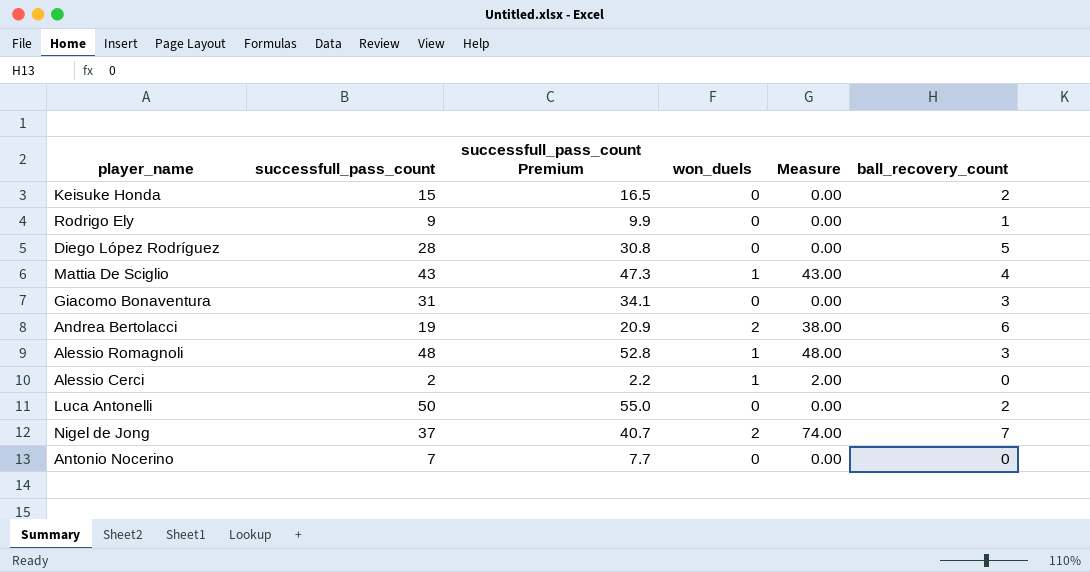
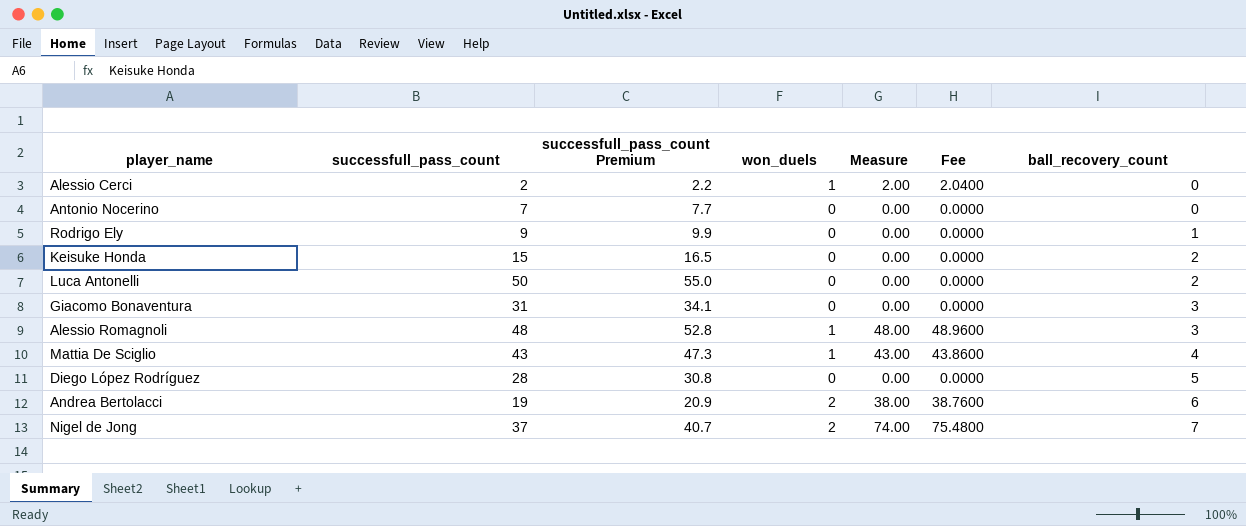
row order: none -> ball_recovery_count ascending
column Fee | formula: none -> [Measure] * 1.02

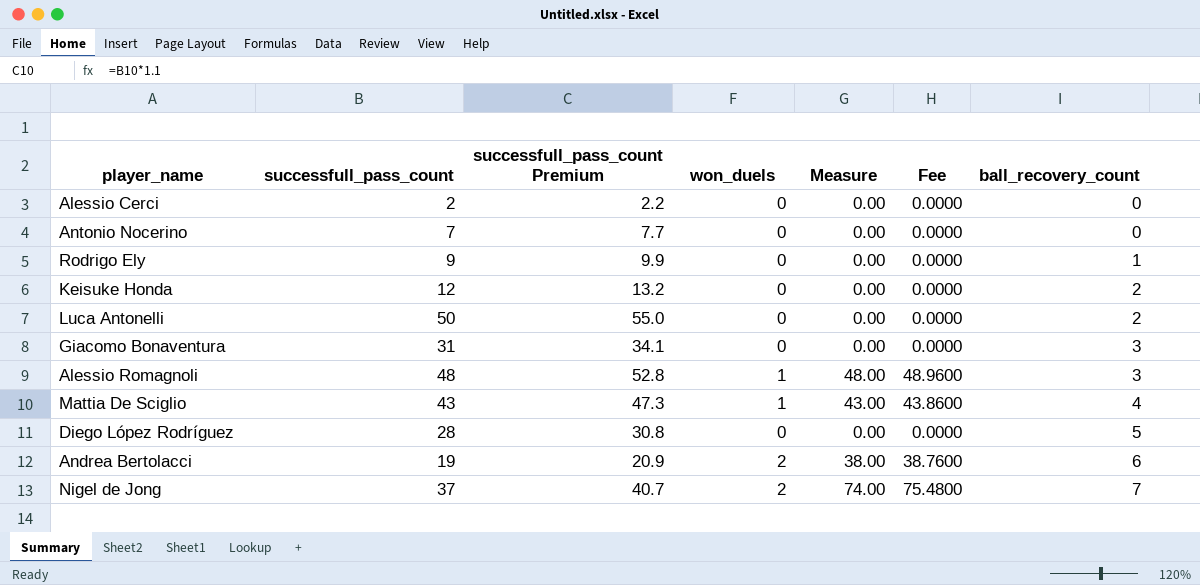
Alessio Cerci | won_duels: 1 -> 0
Alessio Cerci | Measure: 2.00 -> 0.00
Alessio Cerci | Fee: 2.0400 -> 0.0000
Keisuke Honda | successfull_pass_count: 15 -> 12
Keisuke Honda | successfull_pass_count Premium: 16.5 -> 13.2

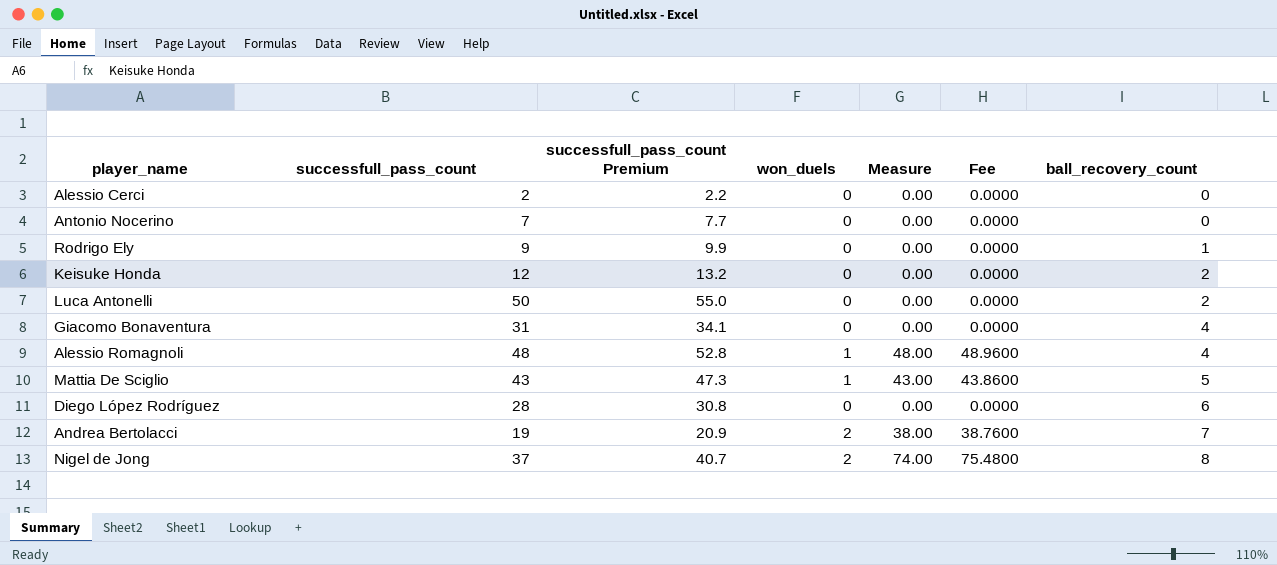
Giacomo Bonaventura | ball_recovery_count: 3 -> 4
Alessio Romagnoli | ball_recovery_count: 3 -> 4
Mattia De Sciglio | ball_recovery_count: 4 -> 5
Diego López Rodríguez | ball_recovery_count: 5 -> 6
Andrea Bertolacci | ball_recovery_count: 6 -> 7
Nigel de Jong | ball_recovery_count: 7 -> 8

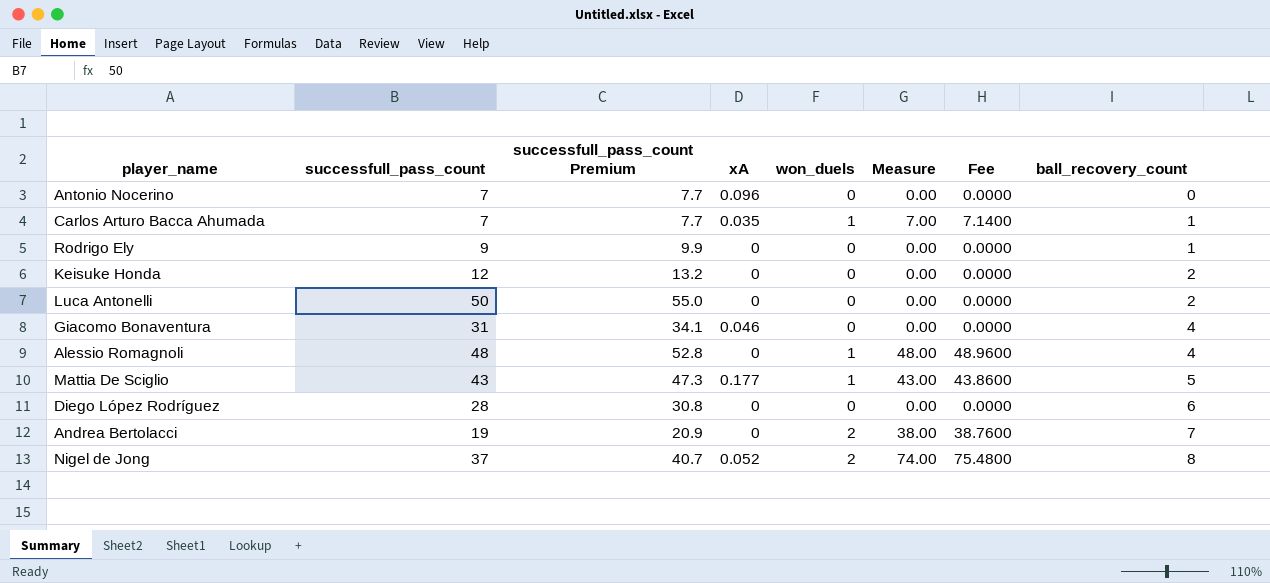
column xA | position: none -> 4
row Alessio Cerci: 2 | 2.2 | 0 | 0.00 | 0.0000 | 0 -> none
row Carlos Arturo Bacca Ahumada: none -> 7 | 7.7 | 0.035 | 1 | 7.00 | 7.1400 | 1

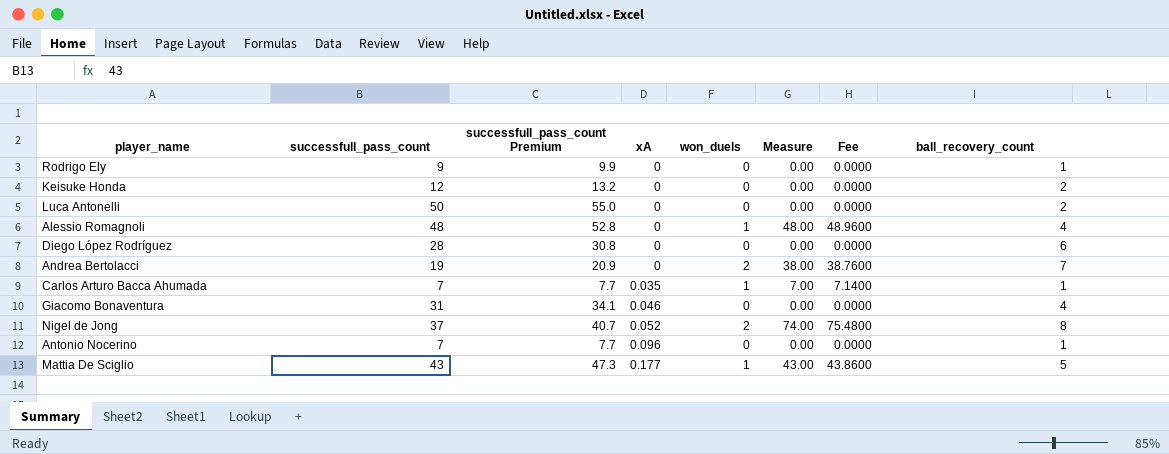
row order: ball_recovery_count ascending -> xA ascending
Antonio Nocerino | ball_recovery_count: 0 -> 1

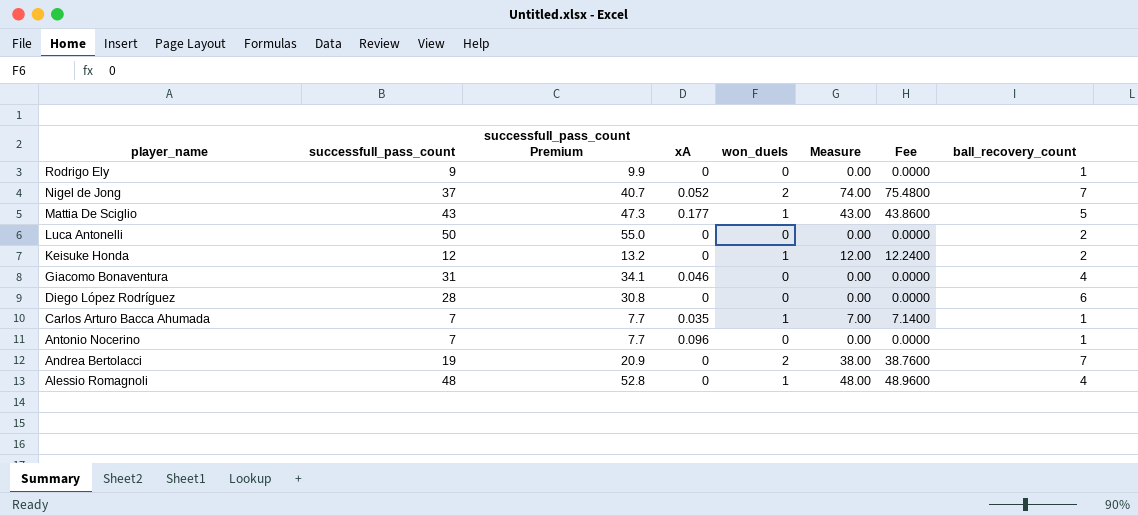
row order: xA ascending -> player_name descending
Nigel de Jong | ball_recovery_count: 8 -> 7
Keisuke Honda | won_duels: 0 -> 1
Keisuke Honda | Measure: 0.00 -> 12.00
Keisuke Honda | Fee: 0.0000 -> 12.2400

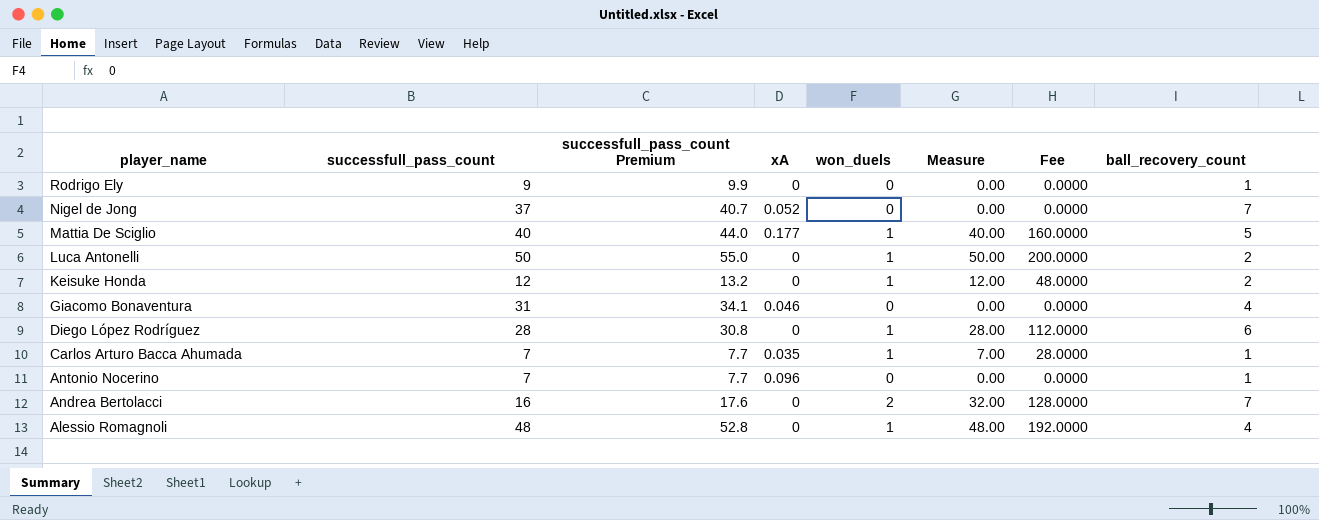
column Fee | formula: [Measure] * 1.02 -> [Measure] * 4
Nigel de Jong | won_duels: 2 -> 0
Nigel de Jong | Measure: 74.00 -> 0.00
Mattia De Sciglio | successfull_pass_count: 43 -> 40
Mattia De Sciglio | successfull_pass_count Premium: 47.3 -> 44.0
Mattia De Sciglio | Measure: 43.00 -> 40.00
Luca Antonelli | won_duels: 0 -> 1
Luca Antonelli | Measure: 0.00 -> 50.00
Diego López Rodríguez | won_duels: 0 -> 1
Diego López Rodríguez | Measure: 0.00 -> 28.00
Andrea Bertolacci | successfull_pass_count: 19 -> 16
Andrea Bertolacci | successfull_pass_count Premium: 20.9 -> 17.6
Andrea Bertolacci | Measure: 38.00 -> 32.00

